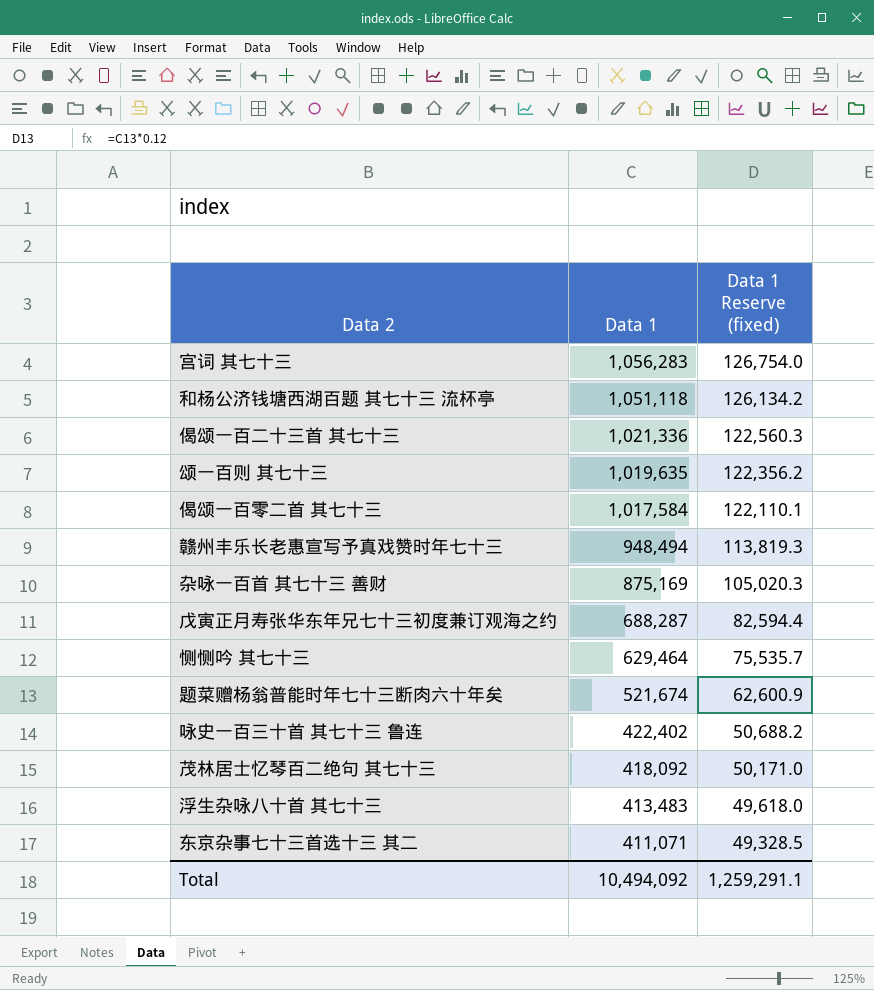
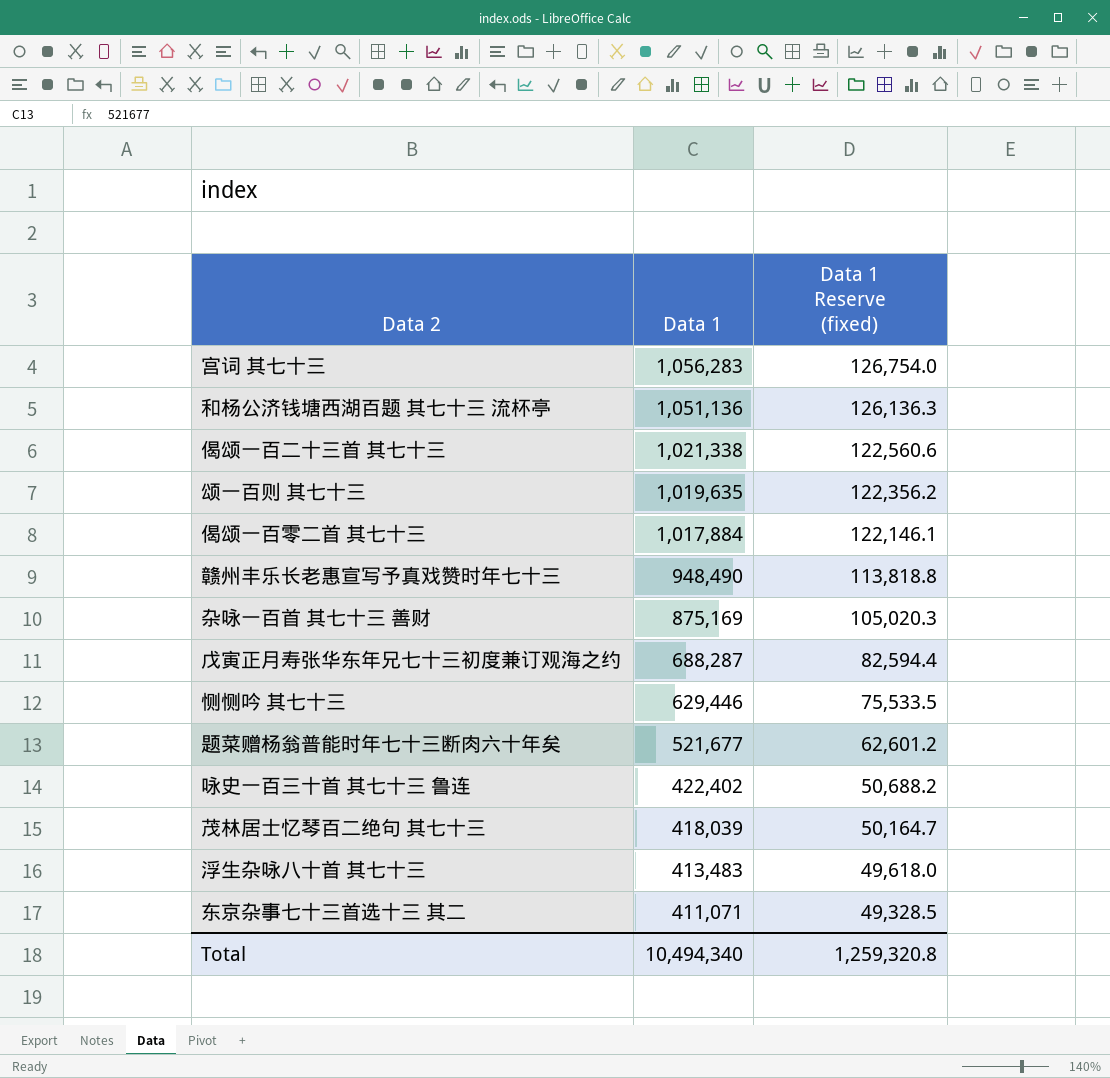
和杨公济钱塘西湖百题 其七十三 流杯亭 | Data 1: 1,051,118 -> 1,051,136
和杨公济钱塘西湖百题 其七十三 流杯亭 | Data 1 Reserve (fixed): 126,134.2 -> 126,136.3
偈颂一百二十三首 其七十三 | Data 1: 1,021,336 -> 1,021,338
偈颂一百二十三首 其七十三 | Data 1 Reserve (fixed): 122,560.3 -> 122,560.6
偈颂一百零二首 其七十三 | Data 1: 1,017,584 -> 1,017,884
偈颂一百零二首 其七十三 | Data 1 Reserve (fixed): 122,110.1 -> 122,146.1
赣州丰乐长老惠宣写予真戏赞时年七十三 | Data 1: 948,494 -> 948,490
赣州丰乐长老惠宣写予真戏赞时年七十三 | Data 1 Reserve (fixed): 113,819.3 -> 113,818.8
恻恻吟 其七十三 | Data 1: 629,464 -> 629,446
恻恻吟 其七十三 | Data 1 Reserve (fixed): 75,535.7 -> 75,533.5
题菜赠杨翁普能时年七十三断肉六十年矣 | Data 1: 521,674 -> 521,677
题菜赠杨翁普能时年七十三断肉六十年矣 | Data 1 Reserve (fixed): 62,600.9 -> 62,601.2
茂林居士忆琴百二绝句 其七十三 | Data 1: 418,092 -> 418,039
茂林居士忆琴百二绝句 其七十三 | Data 1 Reserve (fixed): 50,171.0 -> 50,164.7
Total | Data 1: 10,494,092 -> 10,494,340
Total | Data 1 Reserve (fixed): 1,259,291.1 -> 1,259,320.8

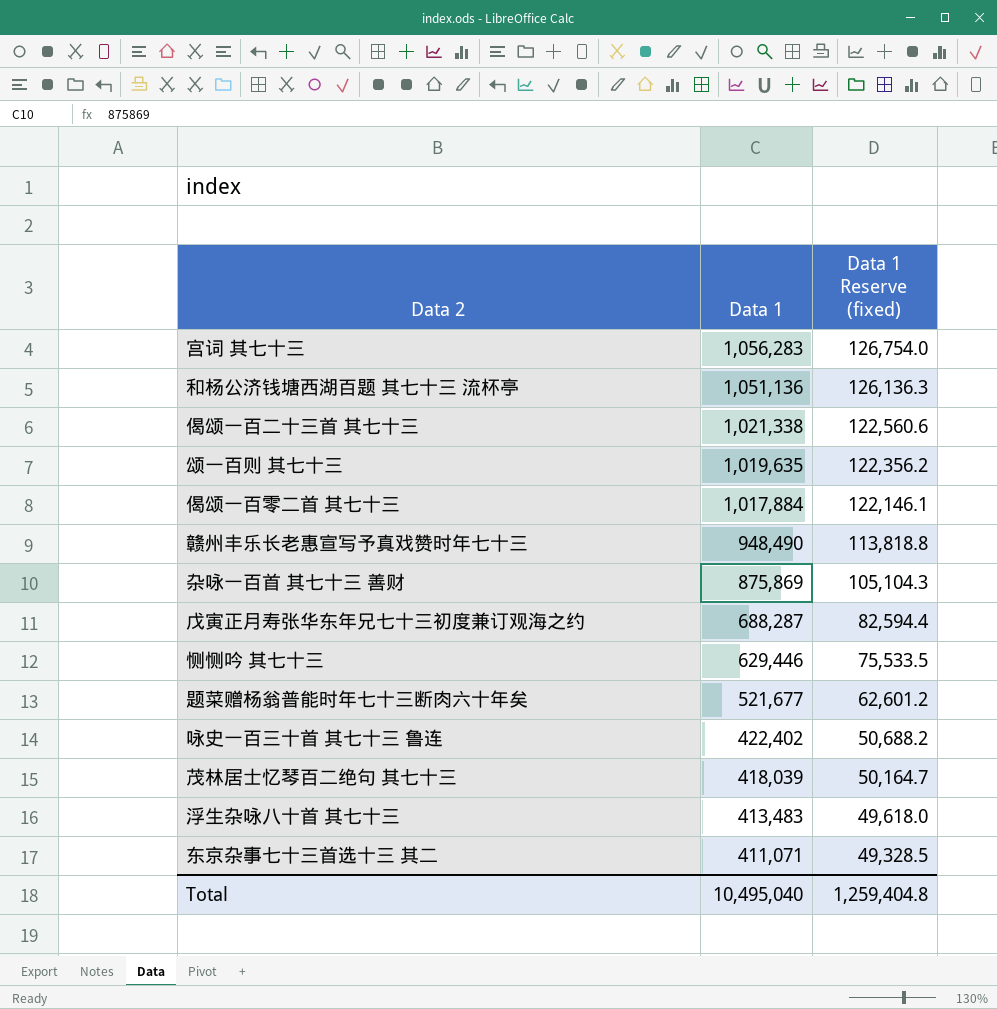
杂咏一百首 其七十三 善财 | Data 1: 875,169 -> 875,869
杂咏一百首 其七十三 善财 | Data 1 Reserve (fixed): 105,020.3 -> 105,104.3
Total | Data 1: 10,494,340 -> 10,495,040
Total | Data 1 Reserve (fixed): 1,259,320.8 -> 1,259,404.8

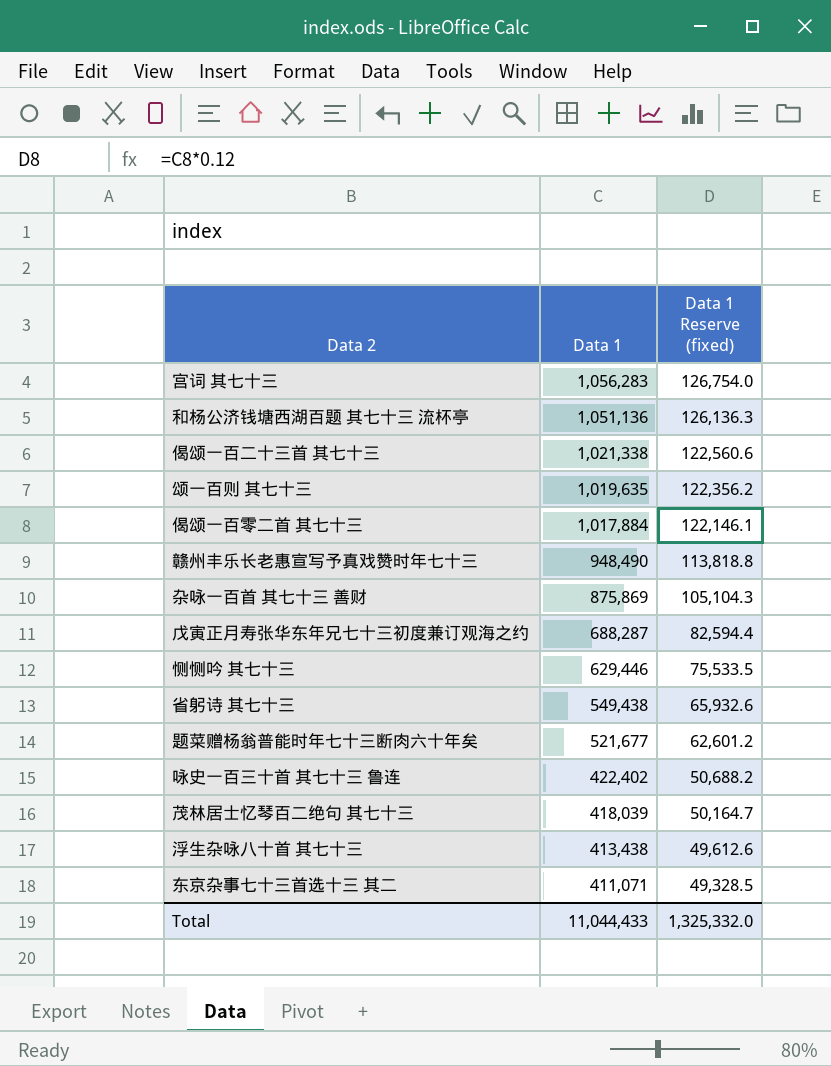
row 省躬诗 其七十三: none -> 549,438 | 65,932.6
浮生杂咏八十首 其七十三 | Data 1: 413,483 -> 413,438
浮生杂咏八十首 其七十三 | Data 1 Reserve (fixed): 49,618.0 -> 49,612.6
Total | Data 1: 10,495,040 -> 11,044,433
Total | Data 1 Reserve (fixed): 1,259,404.8 -> 1,325,332.0

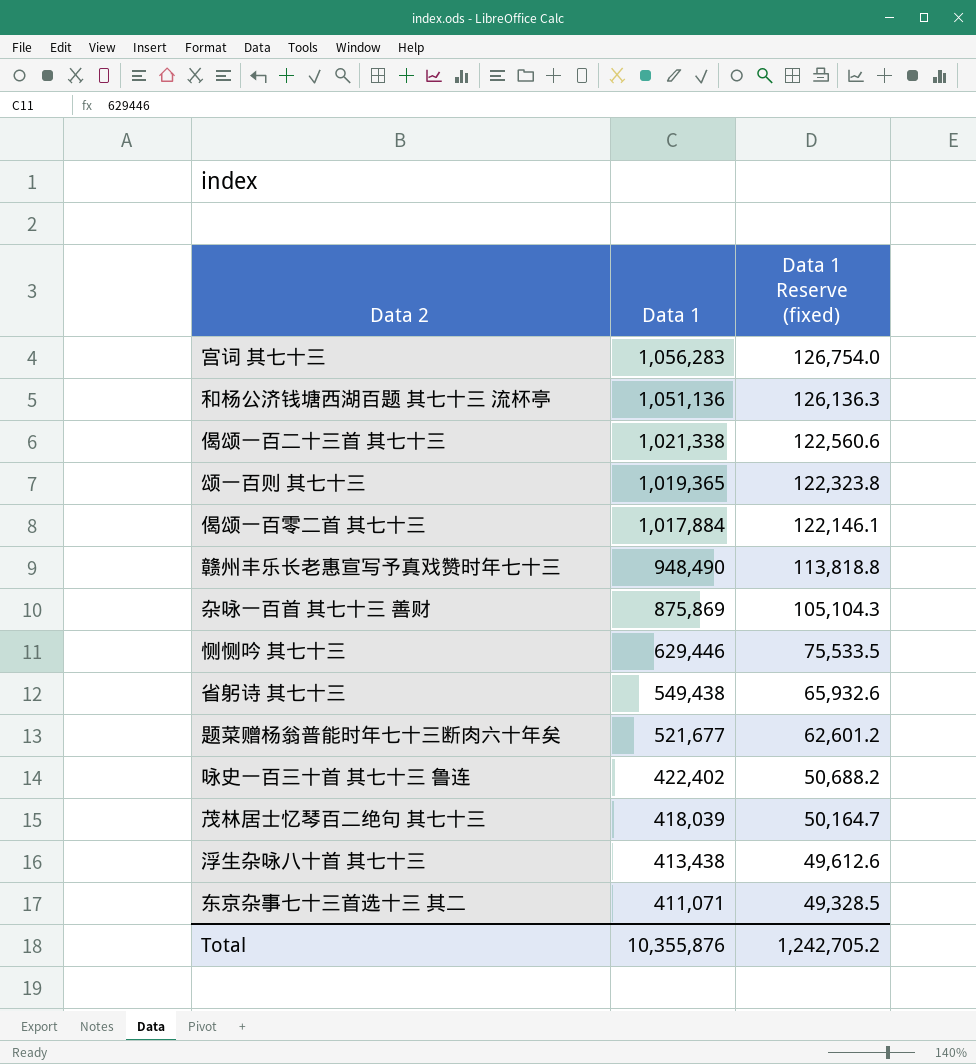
row 戊寅正月寿张华东年兄七十三初度兼订观海之约: 688,287 | 82,594.4 -> none
颂一百则 其七十三 | Data 1: 1,019,635 -> 1,019,365
颂一百则 其七十三 | Data 1 Reserve (fixed): 122,356.2 -> 122,323.8
Total | Data 1: 11,044,433 -> 10,355,876
Total | Data 1 Reserve (fixed): 1,325,332.0 -> 1,242,705.2

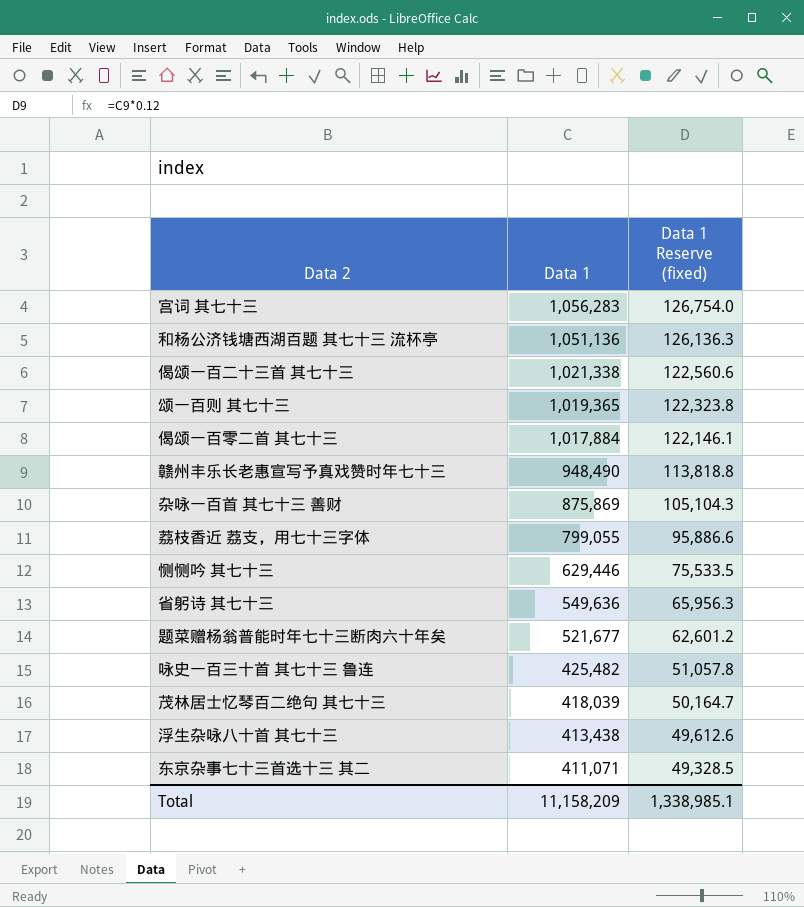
row 荔枝香近 荔支，用七十三字体: none -> 799,055 | 95,886.6
省躬诗 其七十三 | Data 1: 549,438 -> 549,636
省躬诗 其七十三 | Data 1 Reserve (fixed): 65,932.6 -> 65,956.3
咏史一百三十首 其七十三 鲁连 | Data 1: 422,402 -> 425,482
咏史一百三十首 其七十三 鲁连 | Data 1 Reserve (fixed): 50,688.2 -> 51,057.8
Total | Data 1: 10,355,876 -> 11,158,209
Total | Data 1 Reserve (fixed): 1,242,705.2 -> 1,338,985.1

